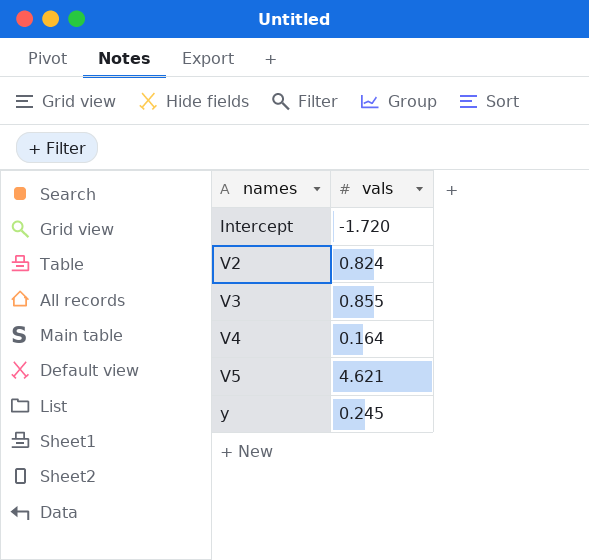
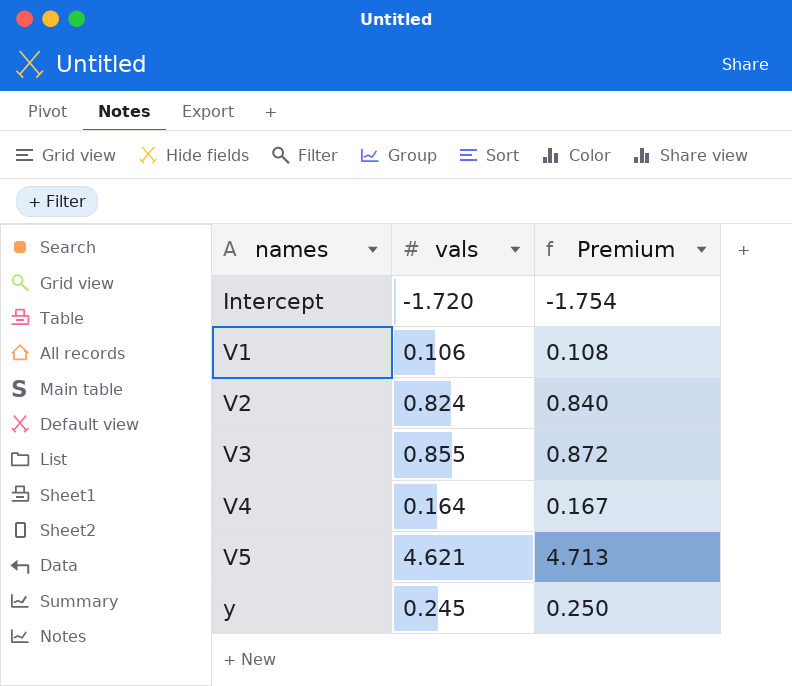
column Premium | formula: none -> [vals] * 1.02
row V1: none -> 0.106 | 0.108

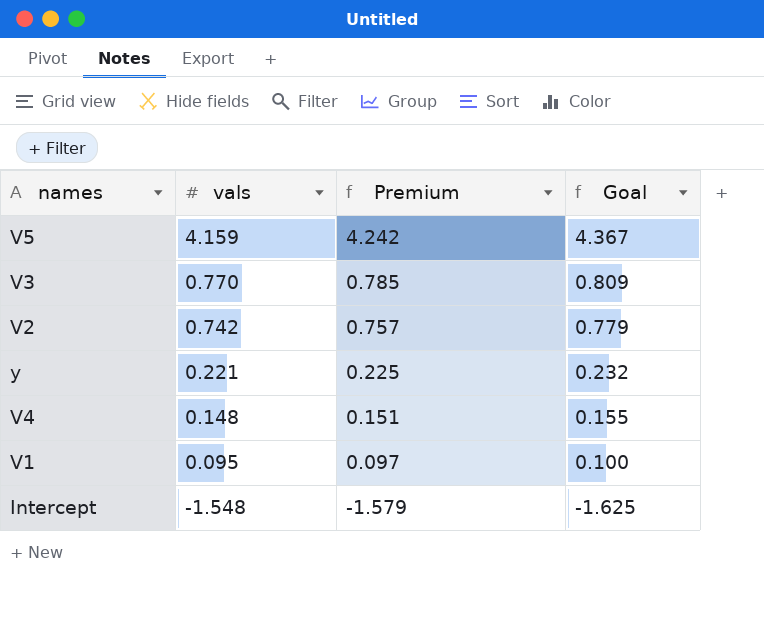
row order: names ascending -> vals descending
column Goal | formula: none -> [vals] * 1.05
V5 | vals: 4.621 -> 4.159
V5 | Premium: 4.713 -> 4.242
V3 | vals: 0.855 -> 0.770
V3 | Premium: 0.872 -> 0.785
V2 | vals: 0.824 -> 0.742
V2 | Premium: 0.840 -> 0.757
y | vals: 0.245 -> 0.221
y | Premium: 0.250 -> 0.225
V4 | vals: 0.164 -> 0.148
V4 | Premium: 0.167 -> 0.151
V1 | vals: 0.106 -> 0.095
V1 | Premium: 0.108 -> 0.097
Intercept | vals: -1.720 -> -1.548
Intercept | Premium: -1.754 -> -1.579

